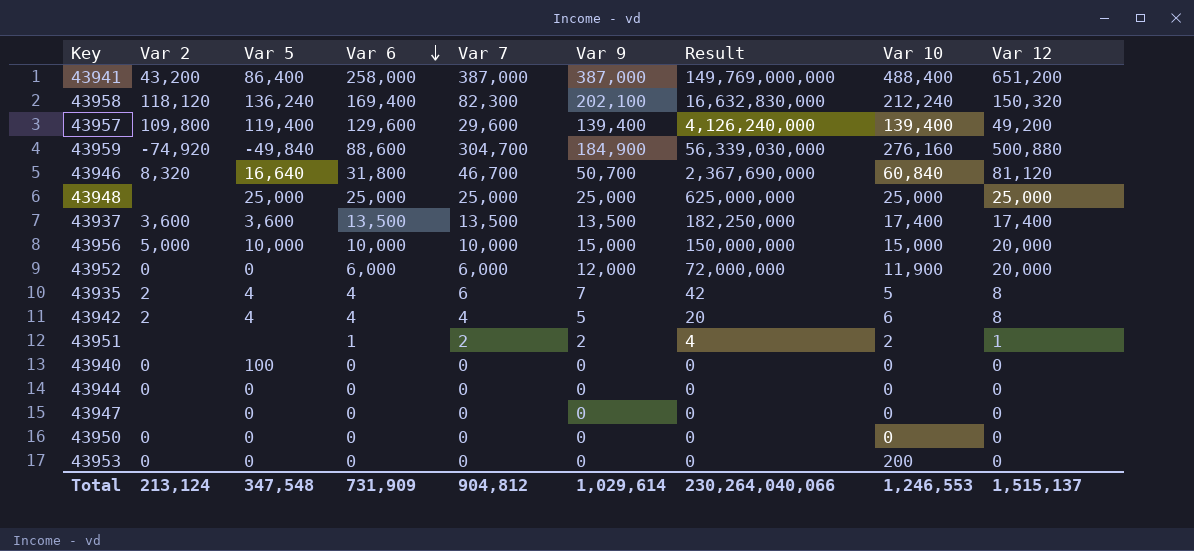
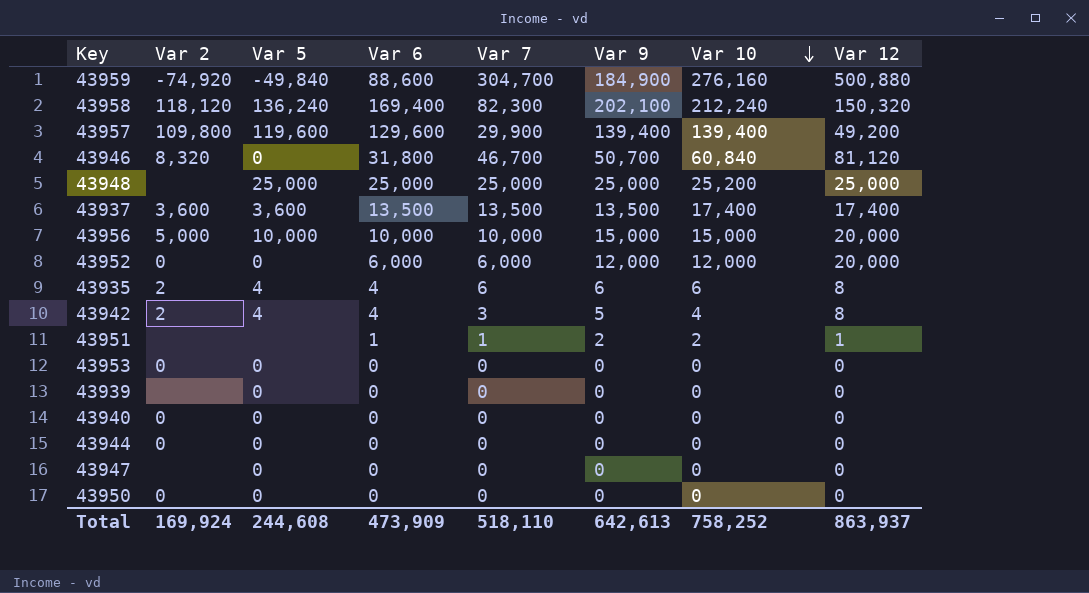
row order: Var 6 descending -> Var 10 descending
column Result | formula: [Var 7] * [Var 9] -> none
row 43941: 43,200 | 86,400 | 258,000 | 387,000 | 387,000 | 149,769,000,000 | 488,400 | 651,200 -> none
43957 | Var 5: 119,400 -> 119,600
43957 | Var 7: 29,600 -> 29,900
43946 | Var 5: 16,640 -> 0
43948 | Var 10: 25,000 -> 25,200
43952 | Var 10: 11,900 -> 12,000
43935 | Var 9: 7 -> 6
43935 | Var 10: 5 -> 6
43942 | Var 7: 4 -> 3
43942 | Var 10: 6 -> 4
43951 | Var 7: 2 -> 1
43953 | Var 10: 200 -> 0
row 43939: none -> none | 0 | 0 | 0 | 0 | 0 | 0
43940 | Var 5: 100 -> 0
Total | Var 2: 213,124 -> 169,924
Total | Var 5: 347,548 -> 244,608
Total | Var 6: 731,909 -> 473,909
Total | Var 7: 904,812 -> 518,110
Total | Var 9: 1,029,614 -> 642,613
Total | Var 10: 1,246,553 -> 758,252
Total | Var 12: 1,515,137 -> 863,937

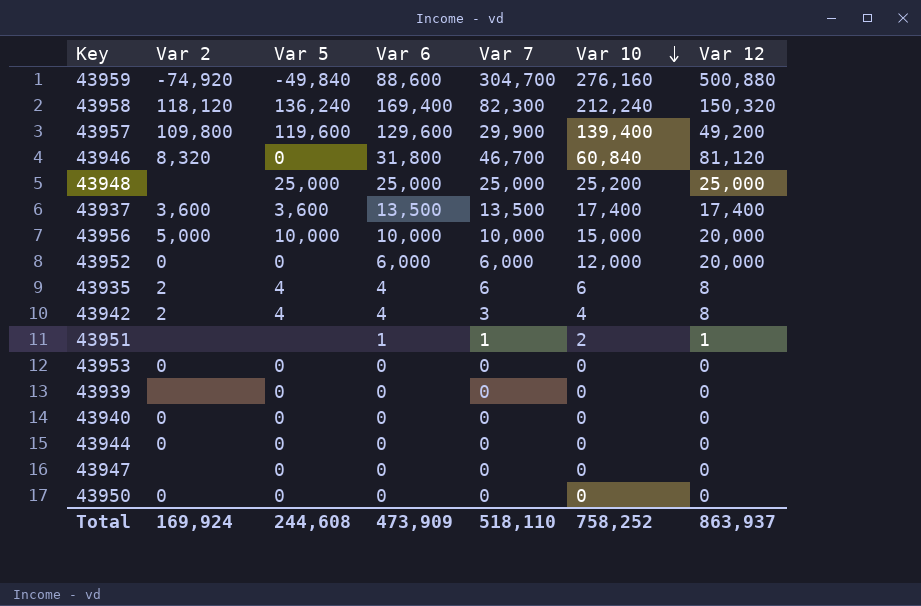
column Var 9 | position: 6 -> none

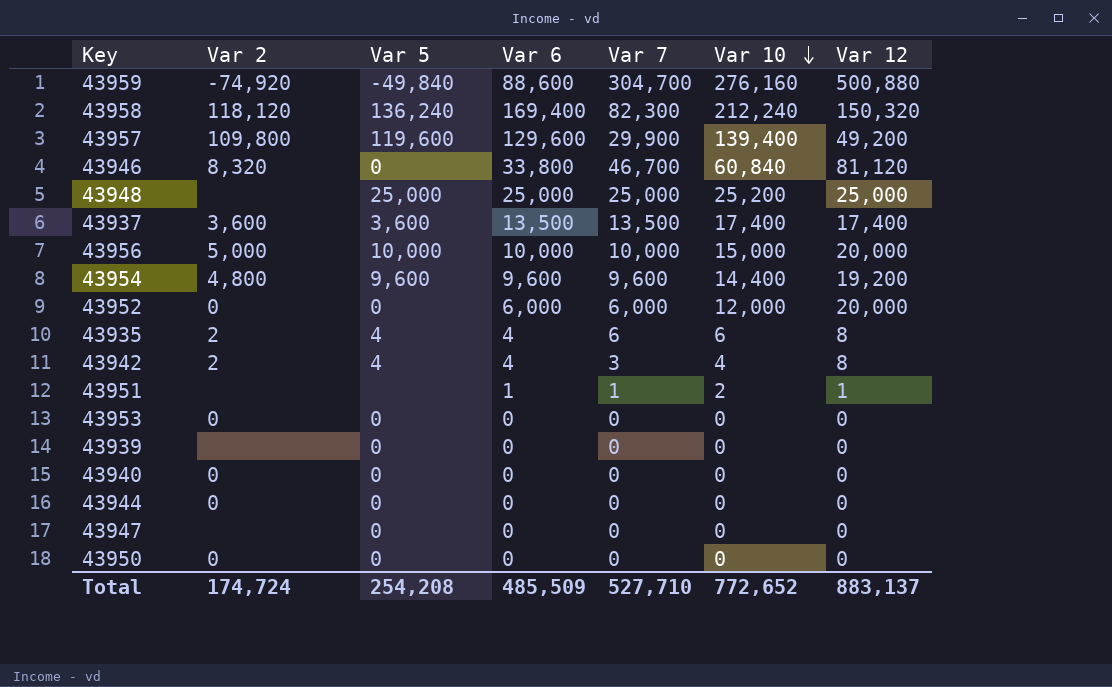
43946 | Var 6: 31,800 -> 33,800
row 43954: none -> 4,800 | 9,600 | 9,600 | 9,600 | 14,400 | 19,200
Total | Var 2: 169,924 -> 174,724
Total | Var 5: 244,608 -> 254,208
Total | Var 6: 473,909 -> 485,509
Total | Var 7: 518,110 -> 527,710
Total | Var 10: 758,252 -> 772,652
Total | Var 12: 863,937 -> 883,137

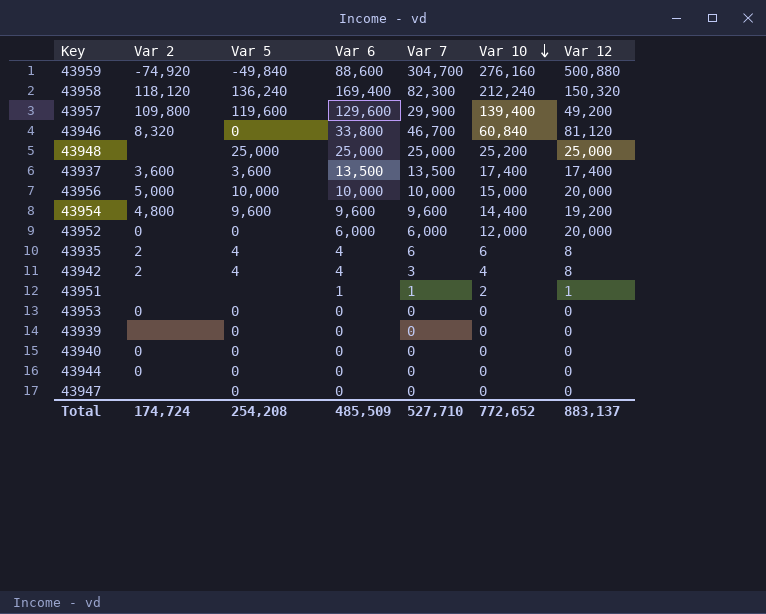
row 43950: 0 | 0 | 0 | 0 | 0 | 0 -> none

